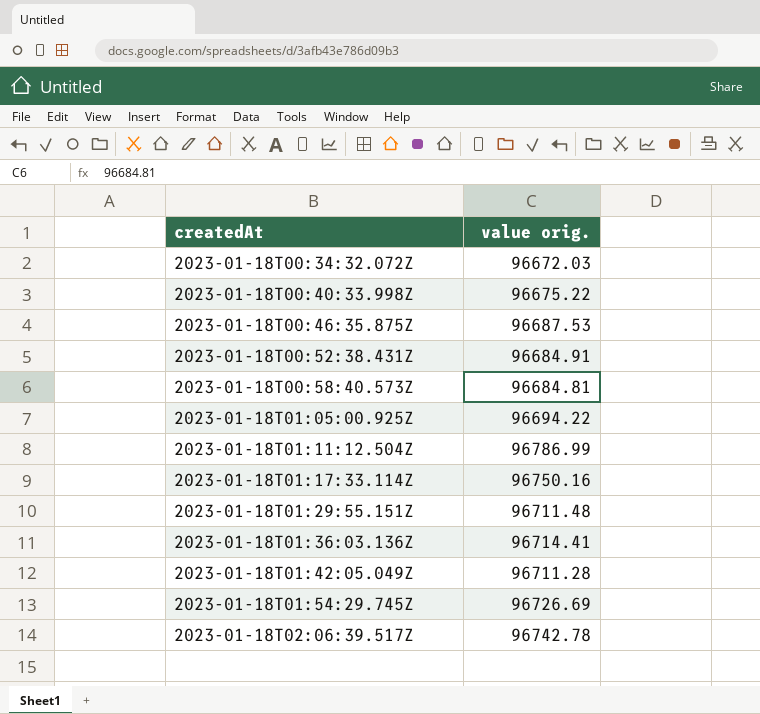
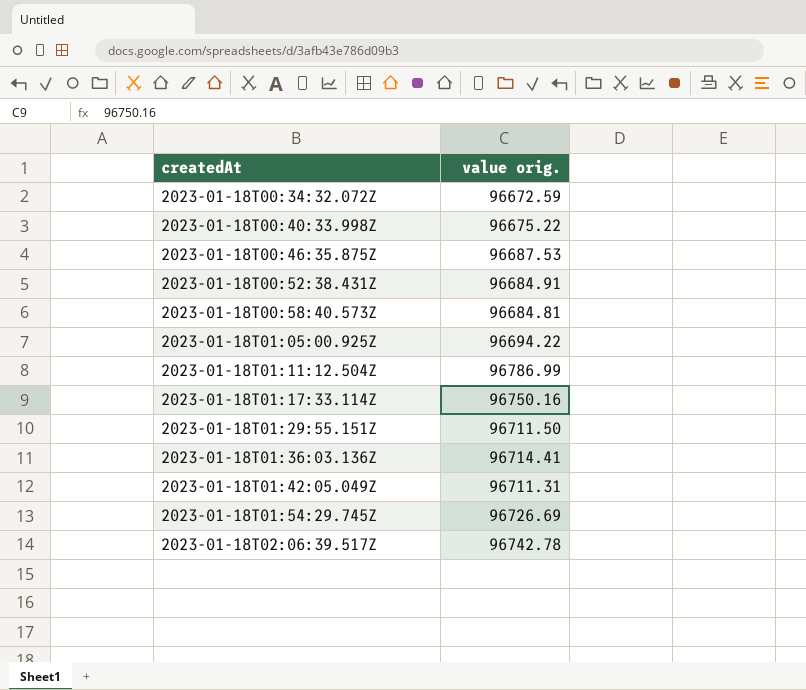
2023-01-18T00:34:32.072Z | value orig.: 96672.03 -> 96672.59
2023-01-18T01:29:55.151Z | value orig.: 96711.48 -> 96711.50
2023-01-18T01:42:05.049Z | value orig.: 96711.28 -> 96711.31

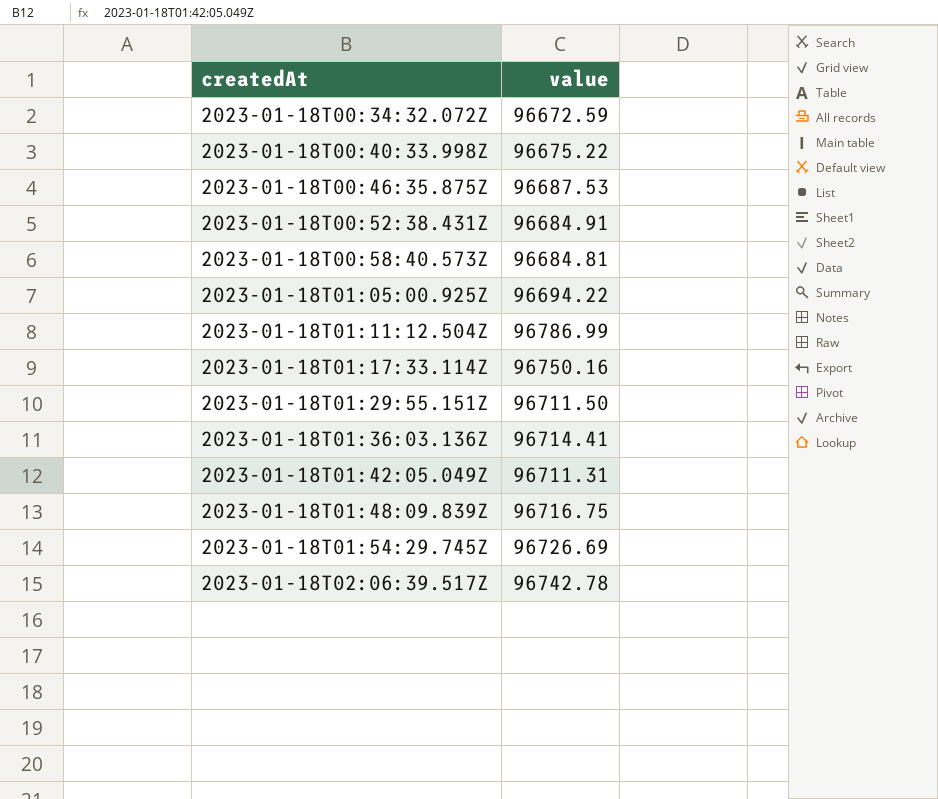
column name: value orig. -> value
row 2023-01-18T01:48:09.839Z: none -> 96716.75

